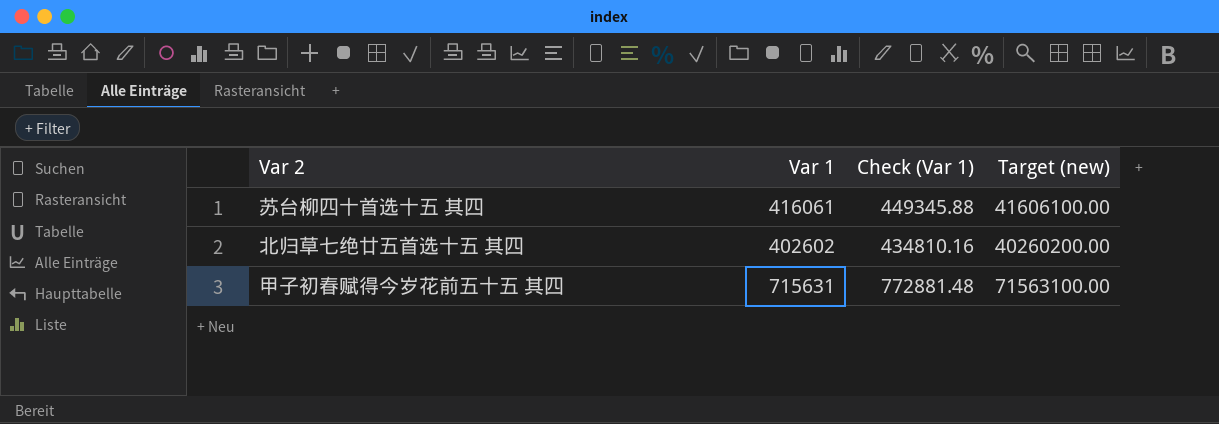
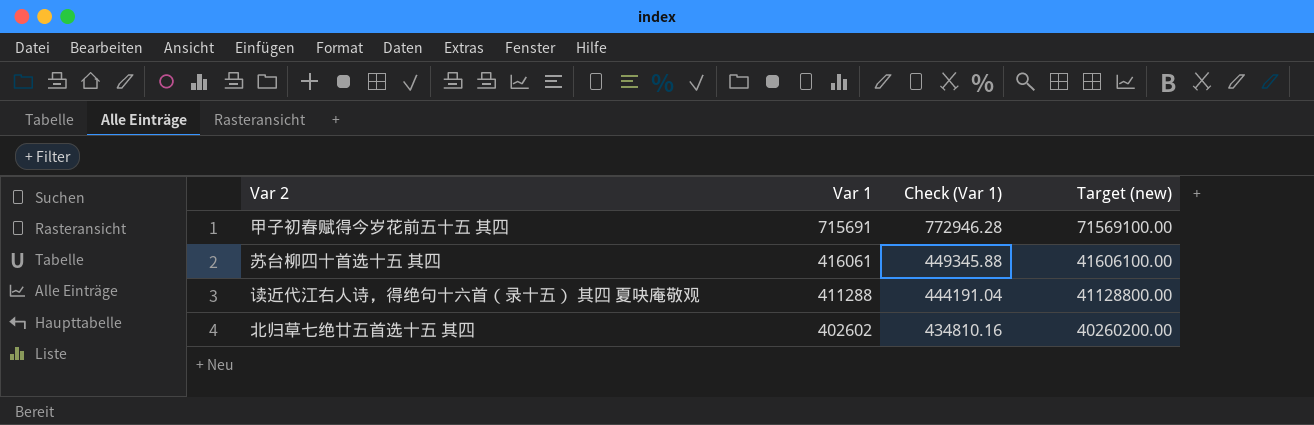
row order: none -> Var 1 descending
甲子初春赋得今岁花前五十五 其四 | Var 1: 715631 -> 715691
甲子初春赋得今岁花前五十五 其四 | Check (Var 1): 772881.48 -> 772946.28
甲子初春赋得今岁花前五十五 其四 | Target (new): 71563100.00 -> 71569100.00
row 读近代江右人诗，得绝句十六首（录十五） 其四 夏吷庵敬观: none -> 411288 | 444191.04 | 41128800.00

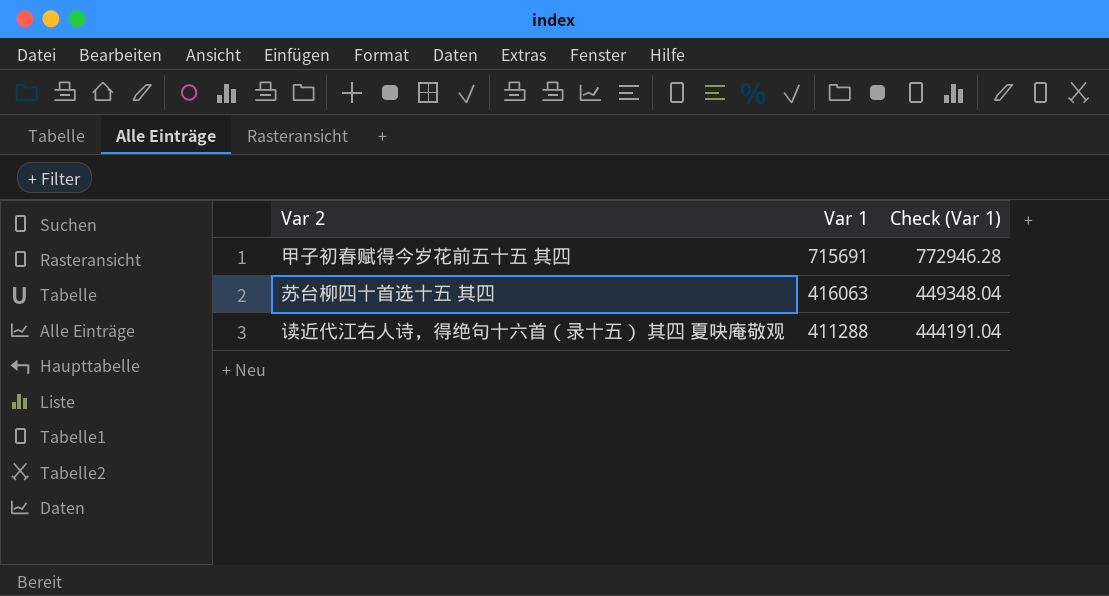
column Target (new) | formula: [Var 1] * 100 -> none
row 北归草七绝廿五首选十五 其四: 402602 | 434810.16 | 40260200.00 -> none
苏台柳四十首选十五 其四 | Var 1: 416061 -> 416063
苏台柳四十首选十五 其四 | Check (Var 1): 449345.88 -> 449348.04

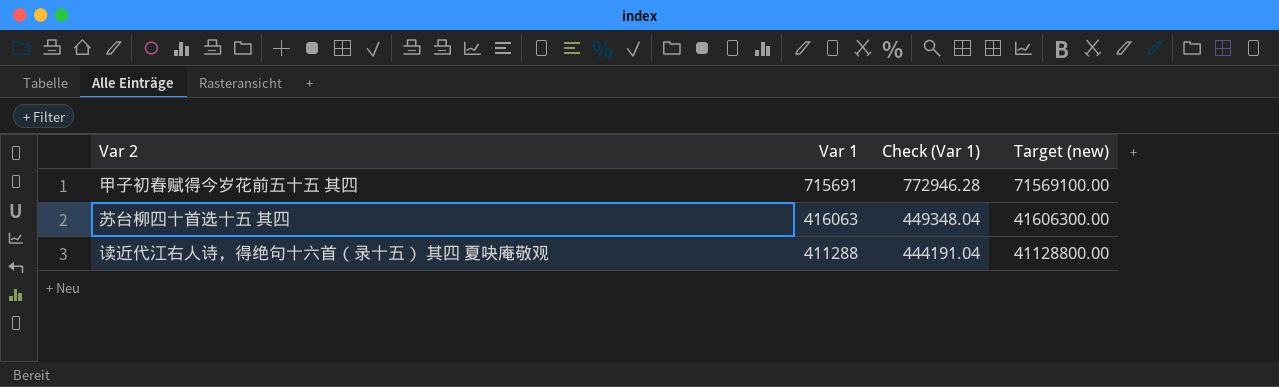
column Target (new) | formula: none -> [Var 1] * 100

